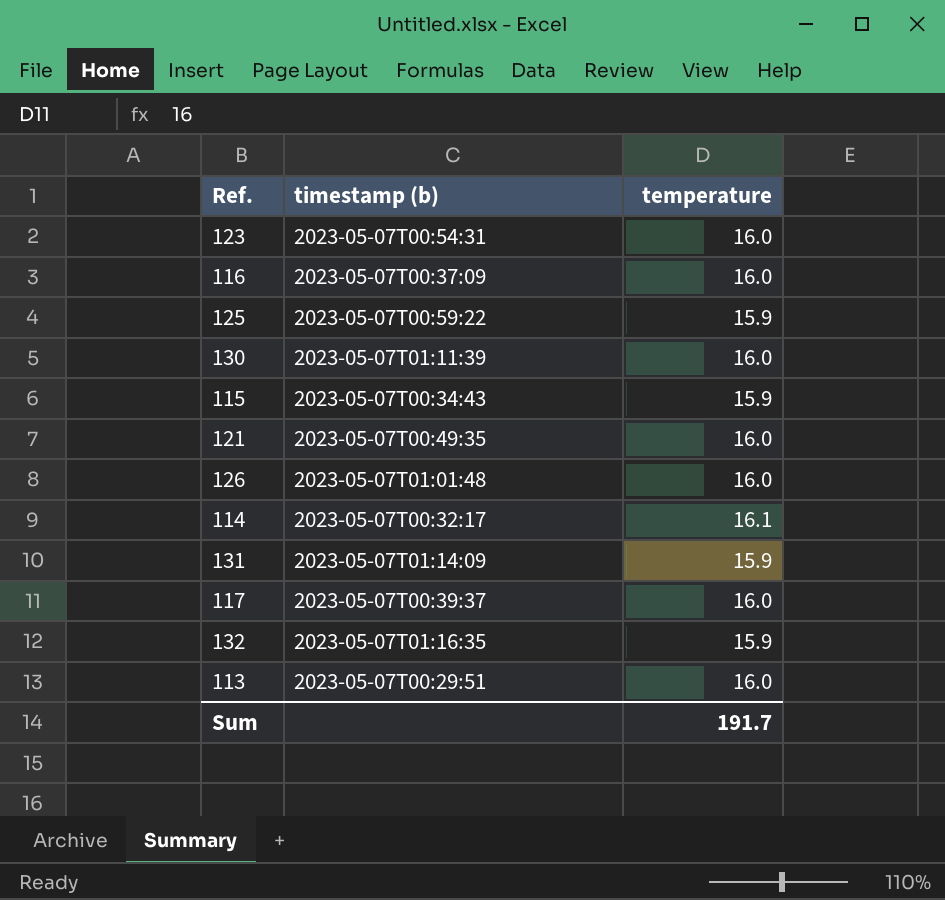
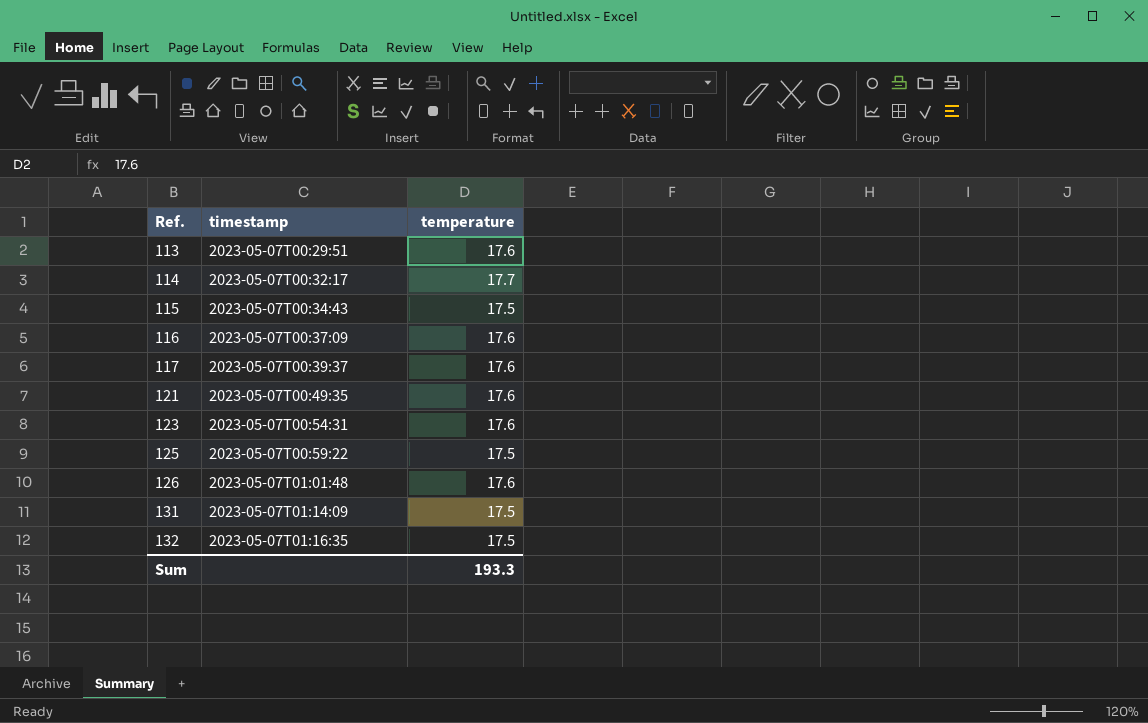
row order: none -> Ref. ascending
column name: timestamp (b) -> timestamp
row 130: 2023-05-07T01:11:39 | 16.0 -> none
113 | temperature: 16.0 -> 17.6
114 | temperature: 16.1 -> 17.7
115 | temperature: 15.9 -> 17.5
116 | temperature: 16.0 -> 17.6
117 | temperature: 16.0 -> 17.6
121 | temperature: 16.0 -> 17.6
123 | temperature: 16.0 -> 17.6
125 | temperature: 15.9 -> 17.5
126 | temperature: 16.0 -> 17.6
131 | temperature: 15.9 -> 17.5
132 | temperature: 15.9 -> 17.5
Sum | temperature: 191.7 -> 193.3

